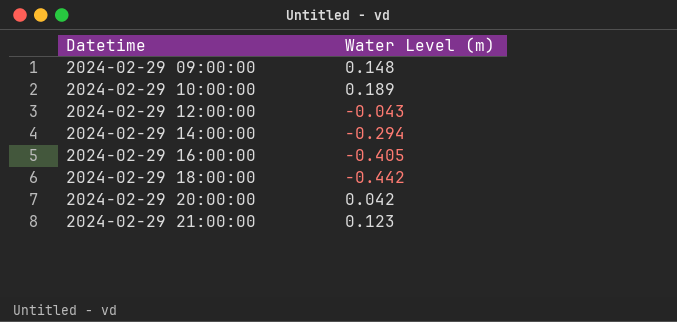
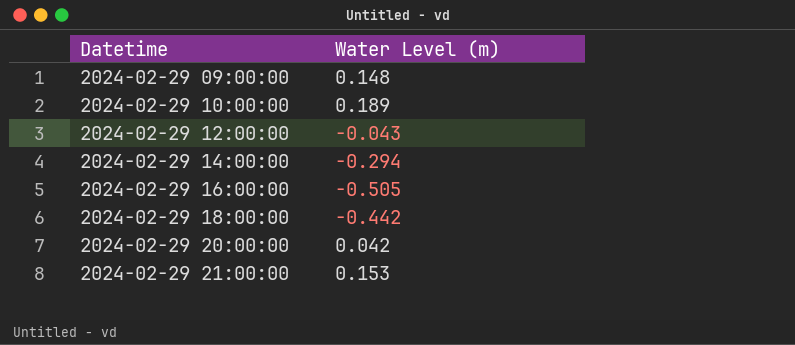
2024-02-29 16:00:00 | Water Level (m): -0.405 -> -0.505
2024-02-29 21:00:00 | Water Level (m): 0.123 -> 0.153

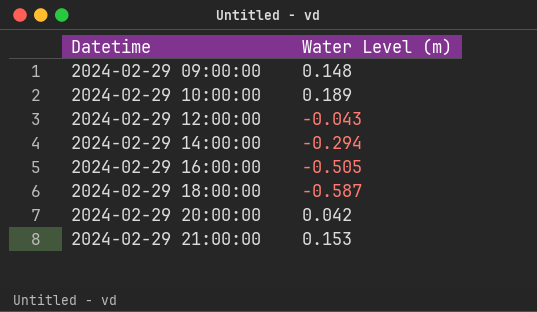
2024-02-29 18:00:00 | Water Level (m): -0.442 -> -0.587

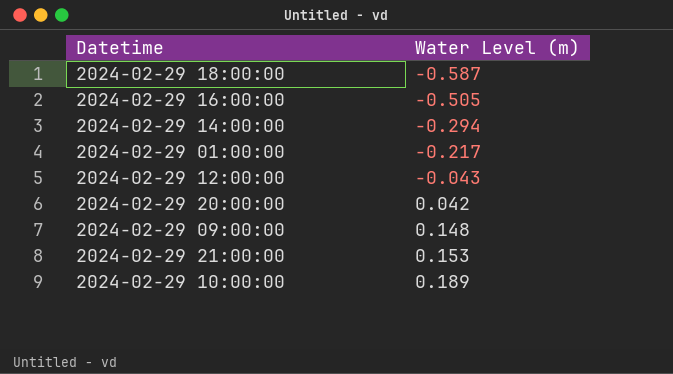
row order: Datetime ascending -> Water Level (m) ascending
row 2024-02-29 01:00:00: none -> -0.217

